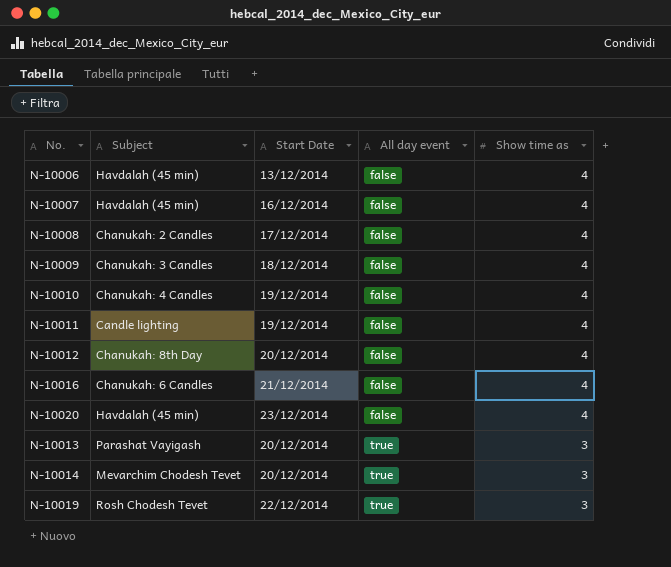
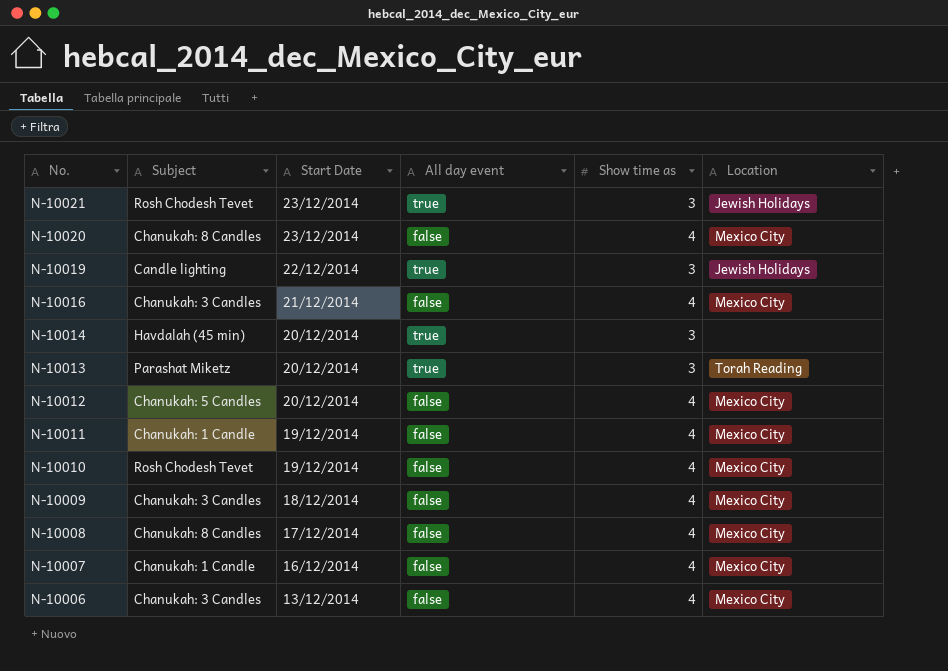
row order: All day event ascending -> No. descending
column Location | position: none -> 6
row N-10021: none -> Rosh Chodesh Tevet | 23/12/2014 | true | 3 | Jewish Holidays
N-10020 | Subject: Havdalah (45 min) -> Chanukah: 8 Candles
N-10019 | Subject: Rosh Chodesh Tevet -> Candle lighting
N-10016 | Subject: Chanukah: 6 Candles -> Chanukah: 3 Candles
N-10014 | Subject: Mevarchim Chodesh Tevet -> Havdalah (45 min)
N-10013 | Subject: Parashat Vayigash -> Parashat Miketz
N-10012 | Subject: Chanukah: 8th Day -> Chanukah: 5 Candles
N-10011 | Subject: Candle lighting -> Chanukah: 1 Candle
N-10010 | Subject: Chanukah: 4 Candles -> Rosh Chodesh Tevet
N-10008 | Subject: Chanukah: 2 Candles -> Chanukah: 8 Candles
N-10007 | Subject: Havdalah (45 min) -> Chanukah: 1 Candle
N-10006 | Subject: Havdalah (45 min) -> Chanukah: 3 Candles

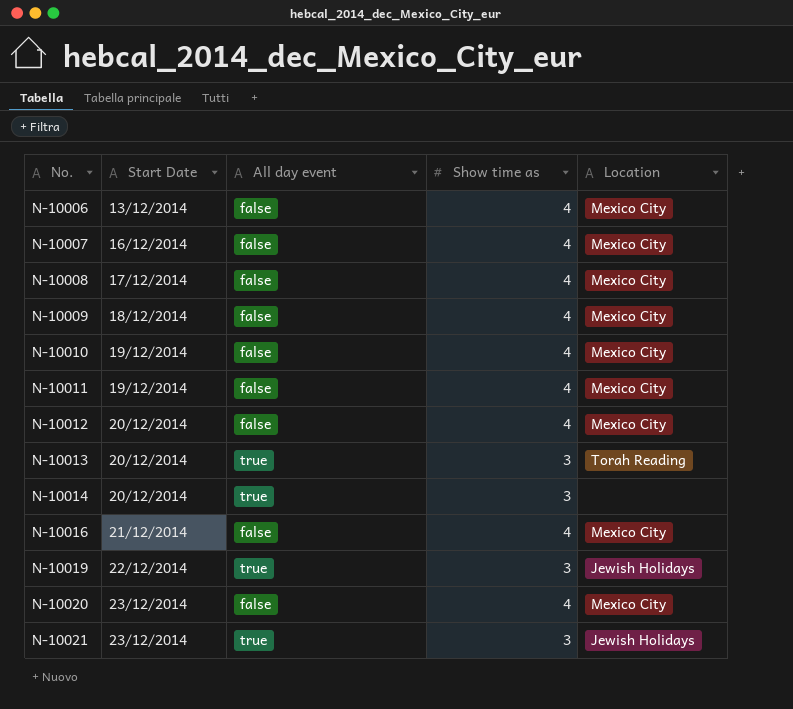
row order: No. descending -> No. ascending
column Subject | position: 2 -> none

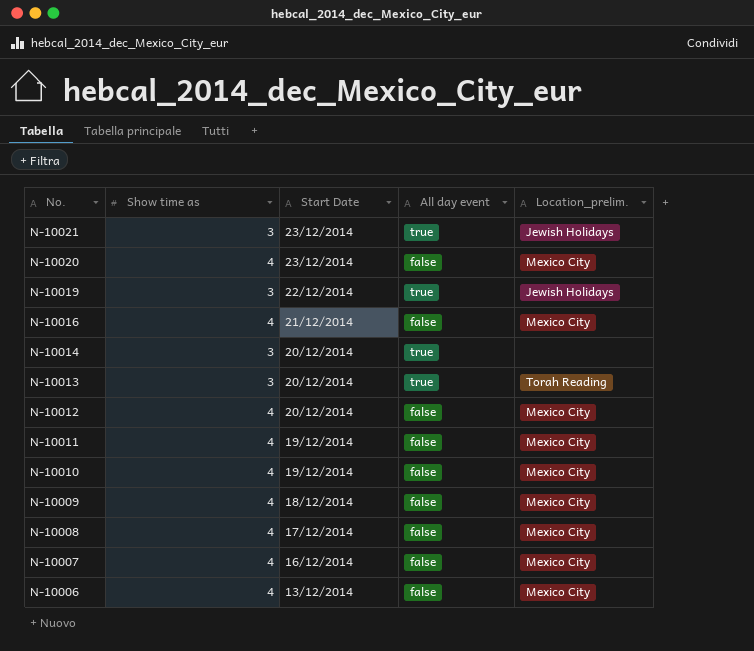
row order: No. ascending -> No. descending
column Show time as | position: 4 -> 2
column name: Location -> Location_prelim.

